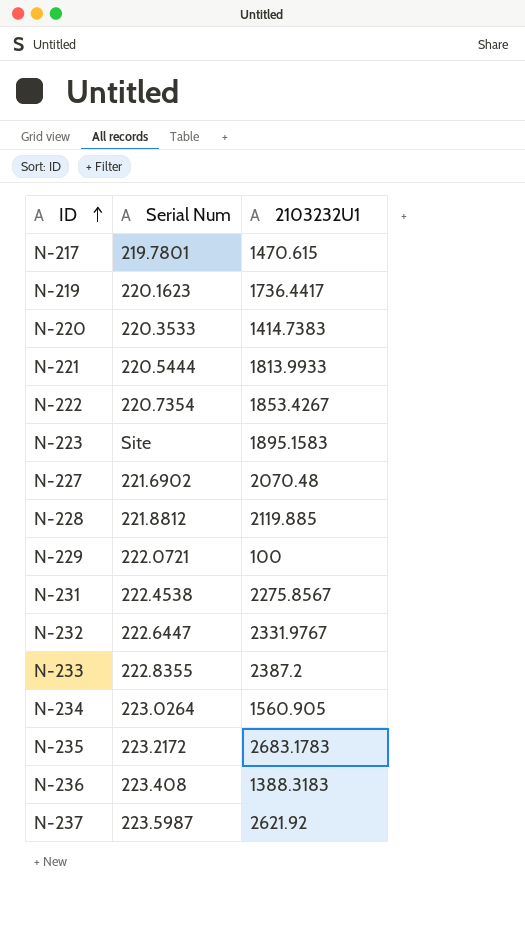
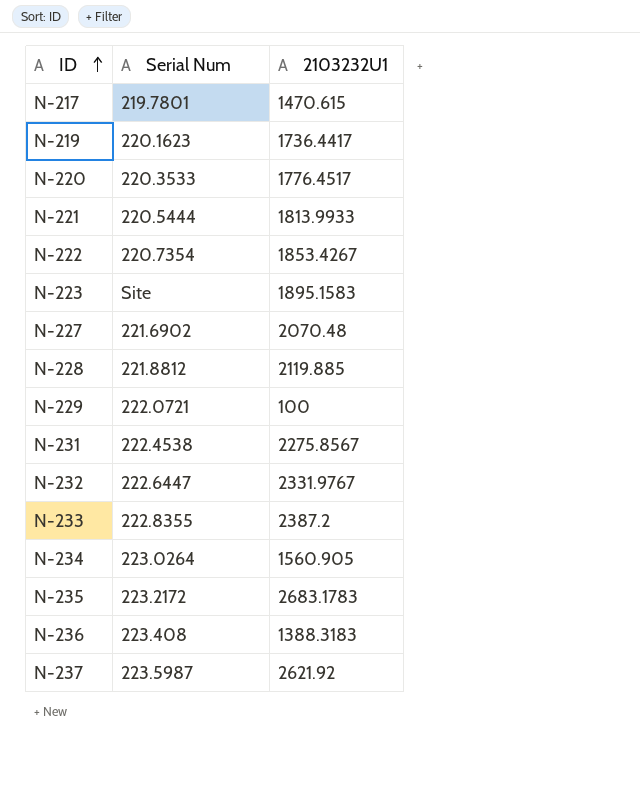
N-220 | 2103232U1: 1414.7383 -> 1776.4517

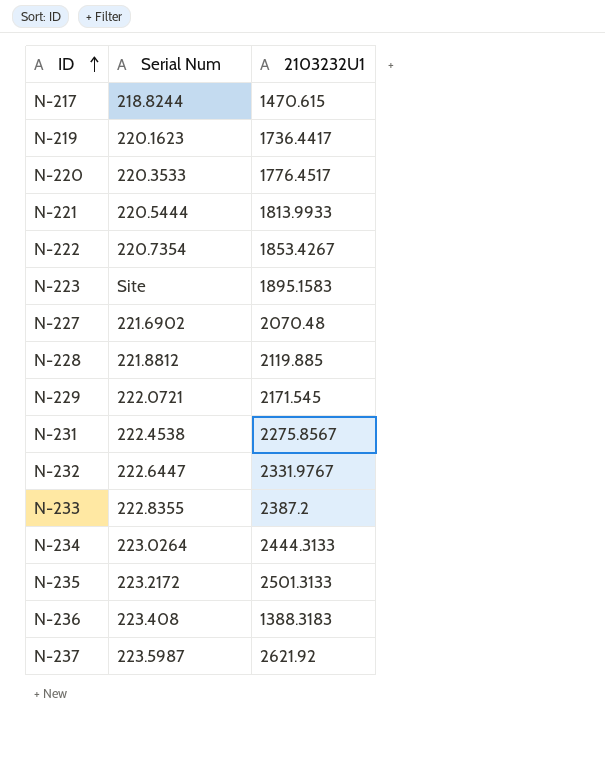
N-217 | Serial Num: 219.7801 -> 218.8244
N-229 | 2103232U1: 100 -> 2171.545
N-234 | 2103232U1: 1560.905 -> 2444.3133
N-235 | 2103232U1: 2683.1783 -> 2501.3133

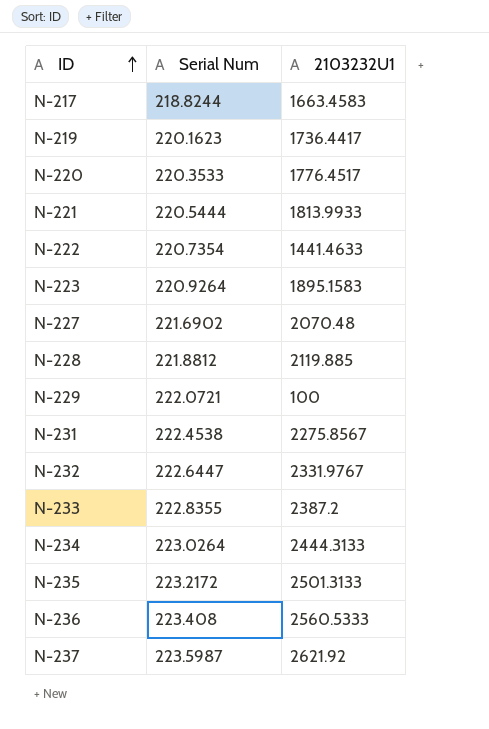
N-217 | 2103232U1: 1470.615 -> 1663.4583
N-222 | 2103232U1: 1853.4267 -> 1441.4633
N-223 | Serial Num: Site -> 220.9264
N-229 | 2103232U1: 2171.545 -> 100
N-236 | 2103232U1: 1388.3183 -> 2560.5333

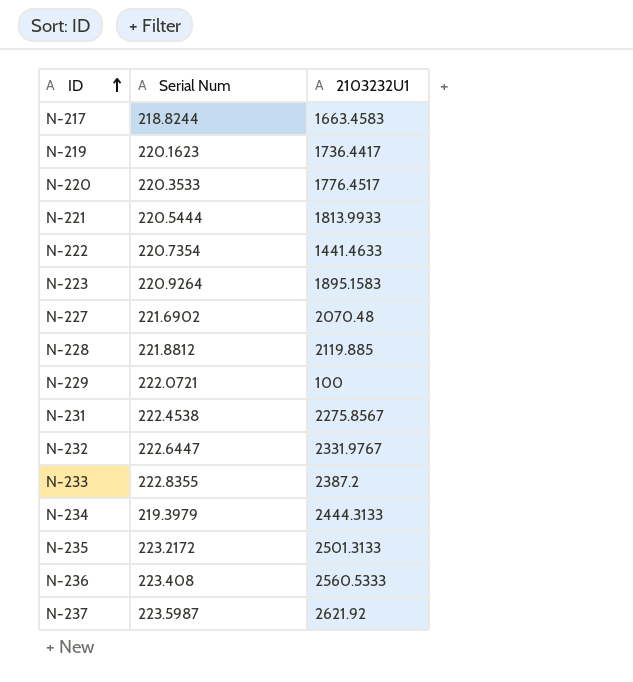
N-234 | Serial Num: 223.0264 -> 219.3979

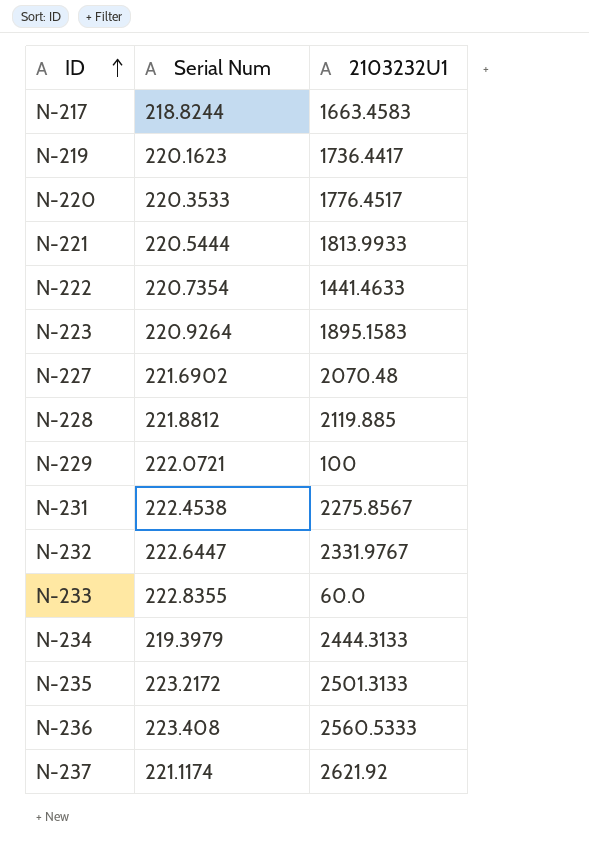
N-233 | 2103232U1: 2387.2 -> 60.0
N-237 | Serial Num: 223.5987 -> 221.1174

